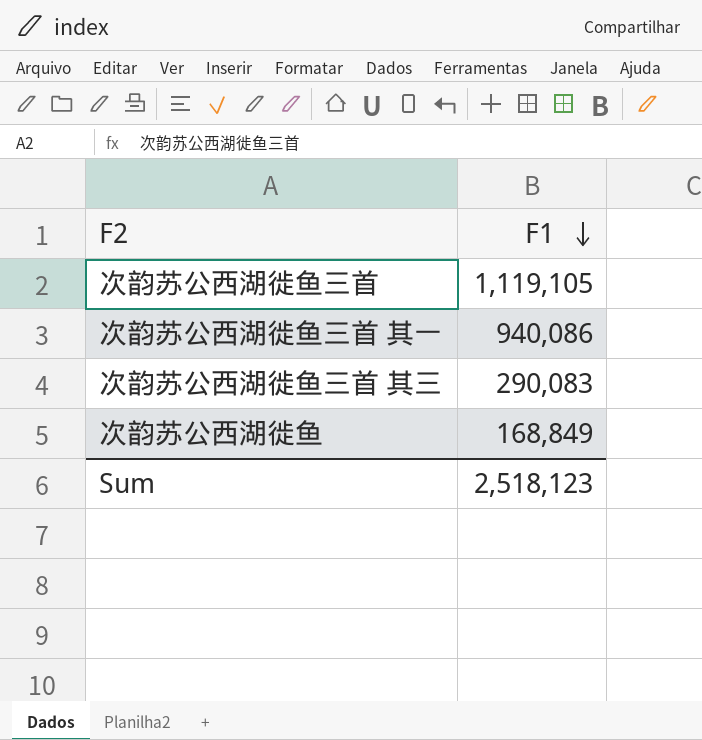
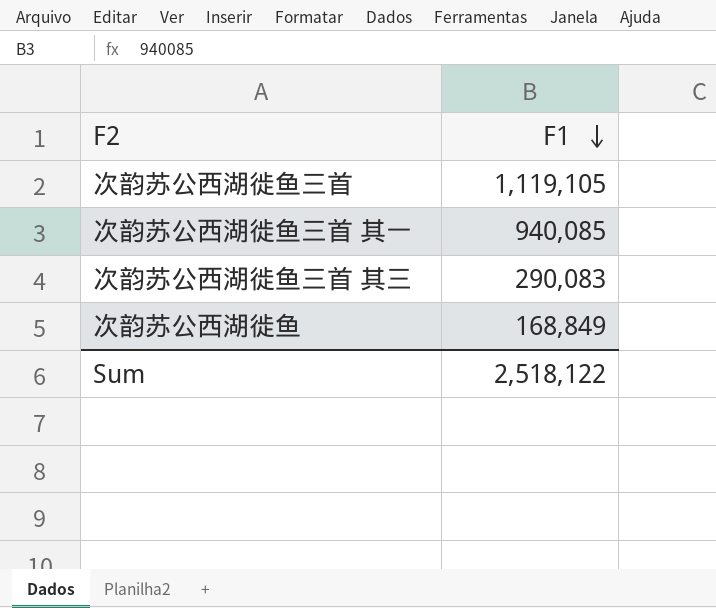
次韵苏公西湖徙鱼三首 其一 | F1: 940,086 -> 940,085
Sum | F1: 2,518,123 -> 2,518,122

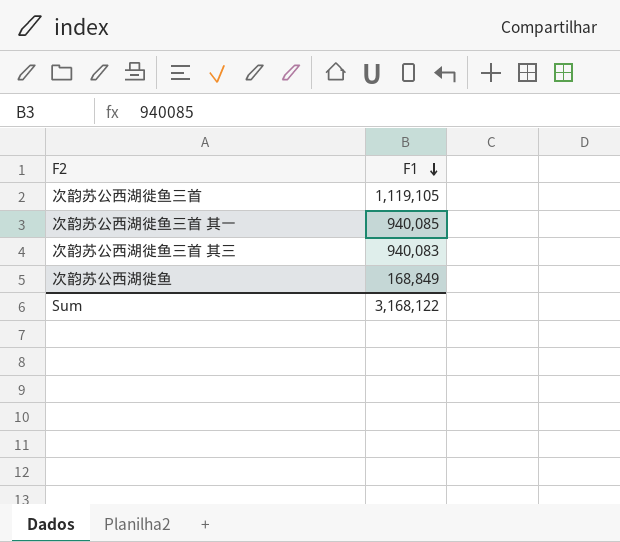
次韵苏公西湖徙鱼三首 其三 | F1: 290,083 -> 940,083
Sum | F1: 2,518,122 -> 3,168,122

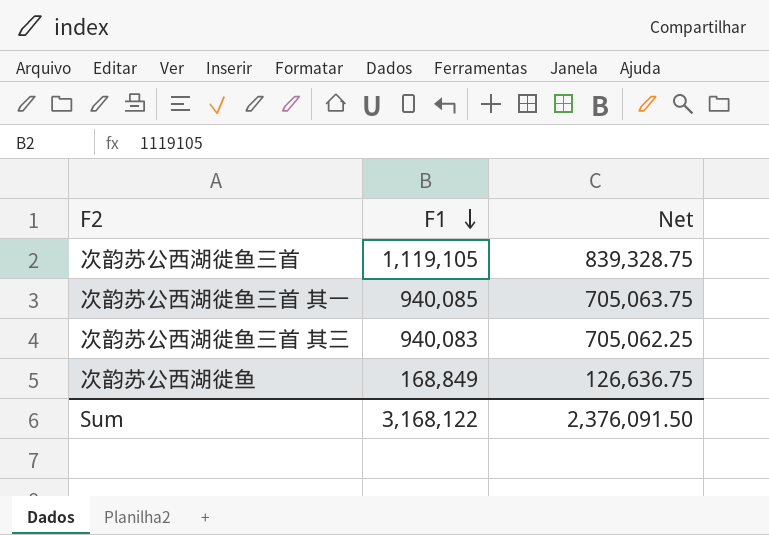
column Net | formula: none -> [F1] * 0.75

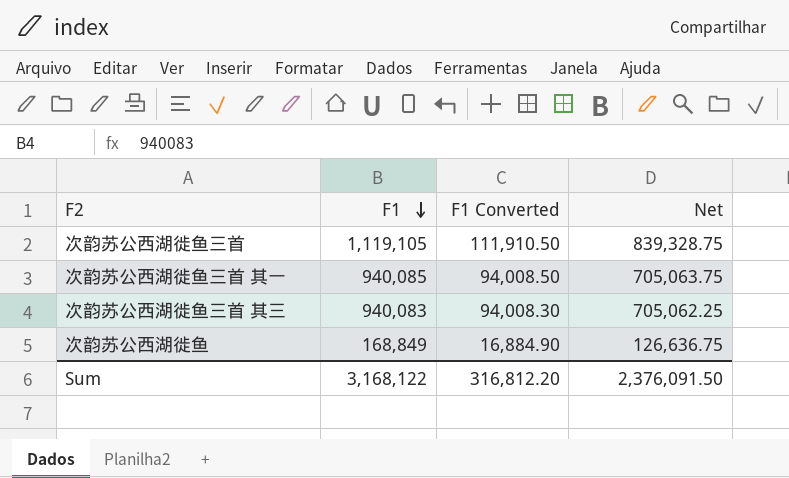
column F1 Converted | formula: none -> [F1] * 0.1

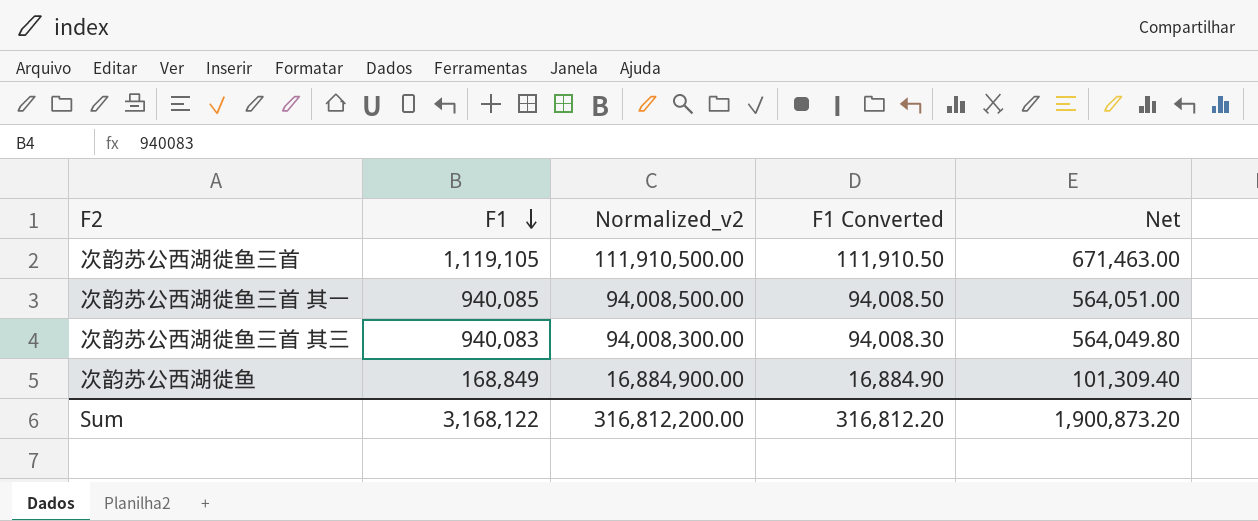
column Normalized_v2 | formula: none -> [F1] * 100
column Net | formula: [F1] * 0.75 -> [F1] * 0.6
Sum | Net: 2,376,091.50 -> 1,900,873.20

